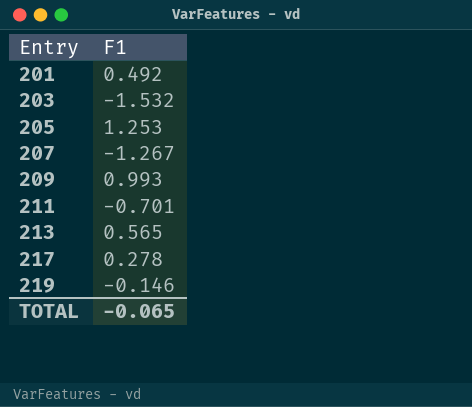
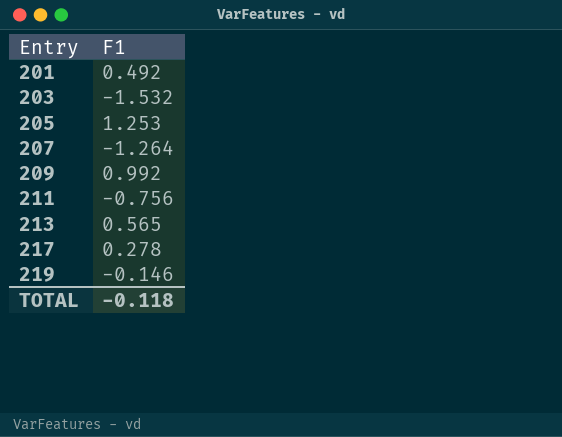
207 | F1: -1.267 -> -1.264
209 | F1: 0.993 -> 0.992
211 | F1: -0.701 -> -0.756
TOTAL | F1: -0.065 -> -0.118

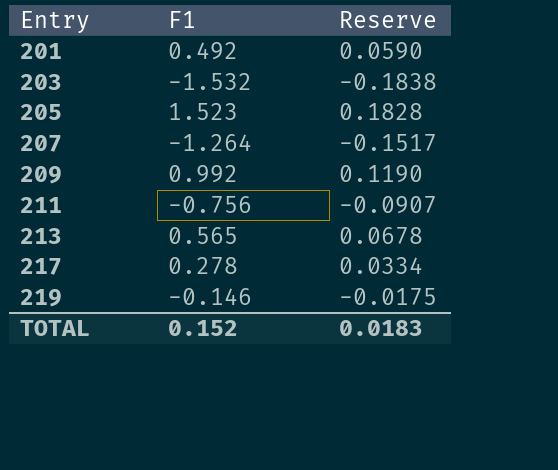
column Reserve | formula: none -> [F1] * 0.12
205 | F1: 1.253 -> 1.523
TOTAL | F1: -0.118 -> 0.152

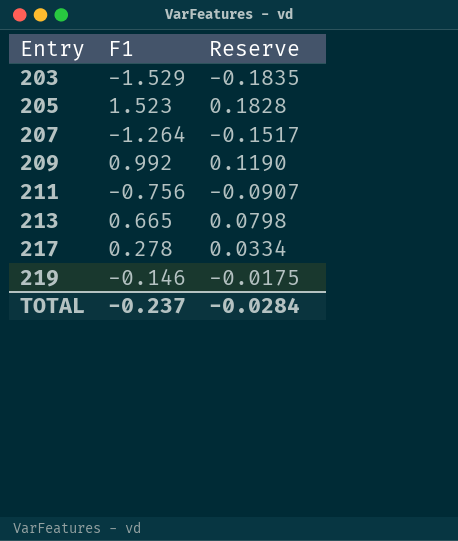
row 201: 0.492 | 0.0590 -> none
203 | F1: -1.532 -> -1.529
203 | Reserve: -0.1838 -> -0.1835
213 | F1: 0.565 -> 0.665
213 | Reserve: 0.0678 -> 0.0798
TOTAL | F1: 0.152 -> -0.237
TOTAL | Reserve: 0.0183 -> -0.0284

